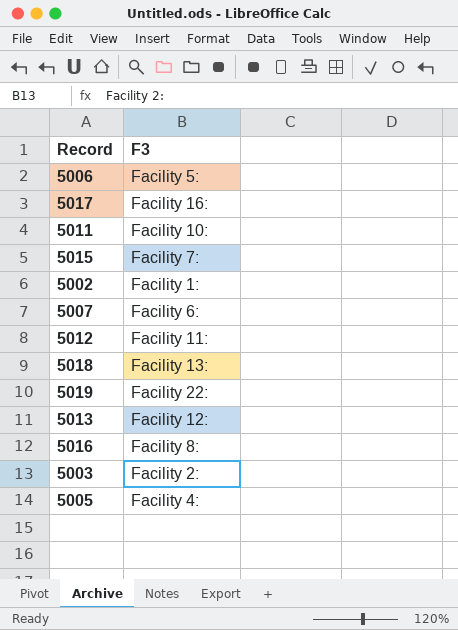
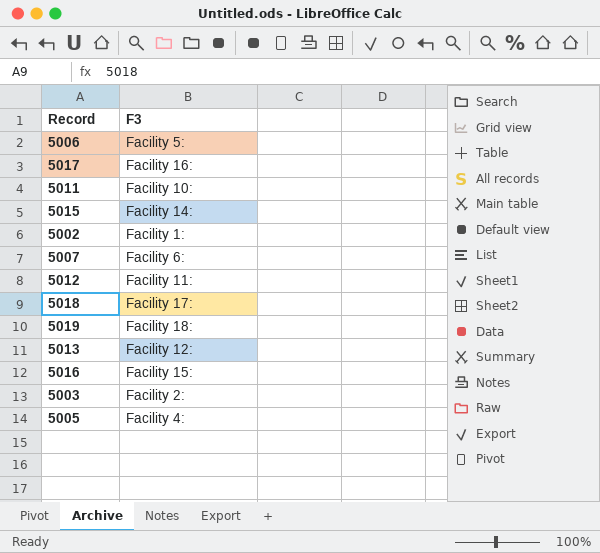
5015 | F3: Facility 7: -> Facility 14:
5018 | F3: Facility 13: -> Facility 17:
5019 | F3: Facility 22: -> Facility 18:
5016 | F3: Facility 8: -> Facility 15:

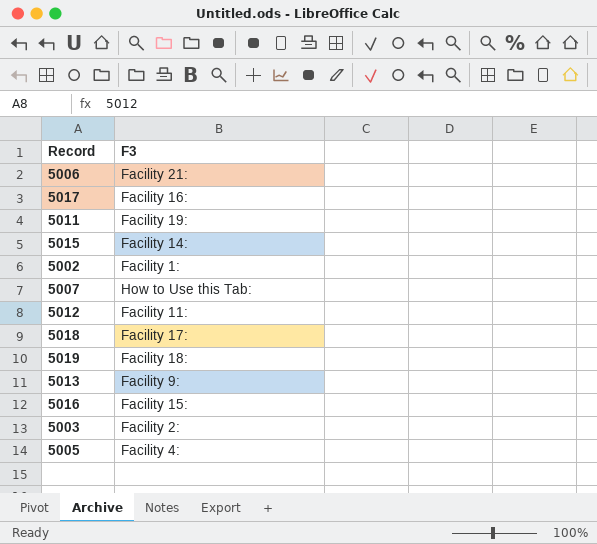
5006 | F3: Facility 5: -> Facility 21:
5011 | F3: Facility 10: -> Facility 19:
5007 | F3: Facility 6: -> How to Use this Tab:
5013 | F3: Facility 12: -> Facility 9:

